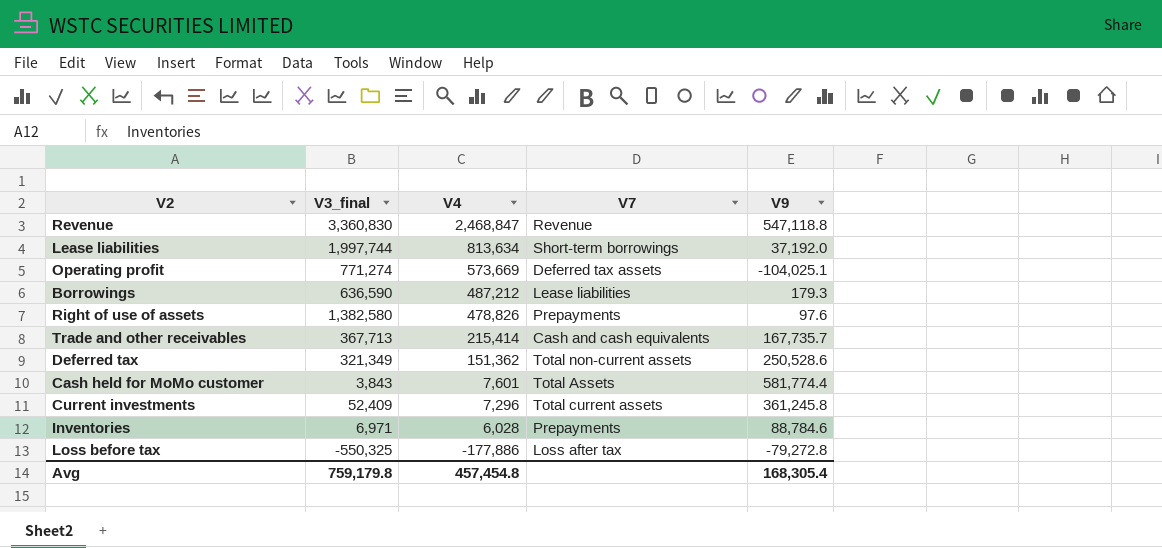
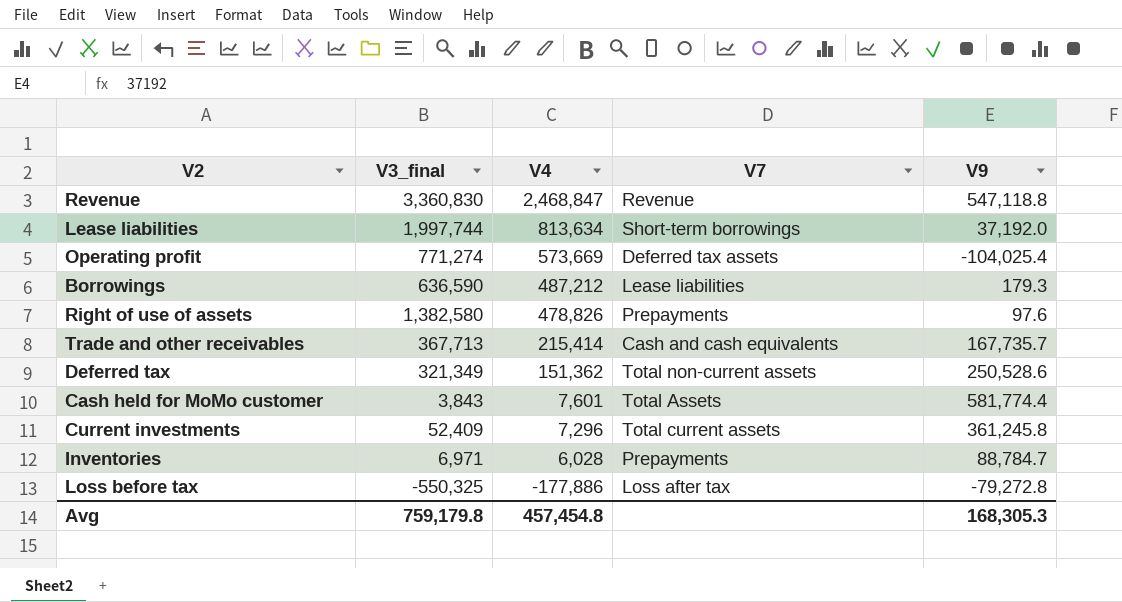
Operating profit | V9: -104,025.1 -> -104,025.4
Inventories | V9: 88,784.6 -> 88,784.7
Avg | V9: 168,305.4 -> 168,305.3

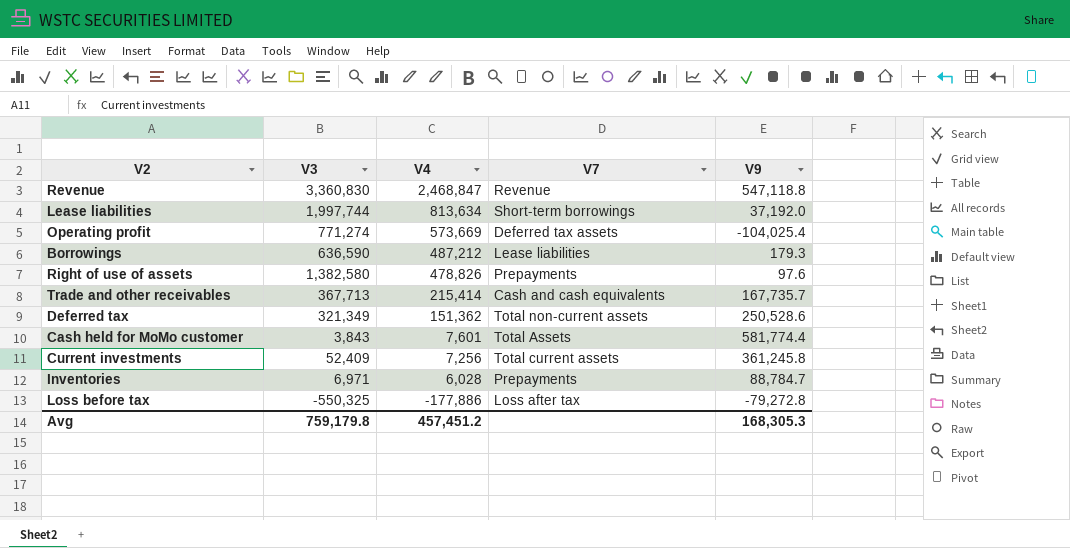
column name: V3_final -> V3
Current investments | V4: 7,296 -> 7,256
Avg | V4: 457,454.8 -> 457,451.2

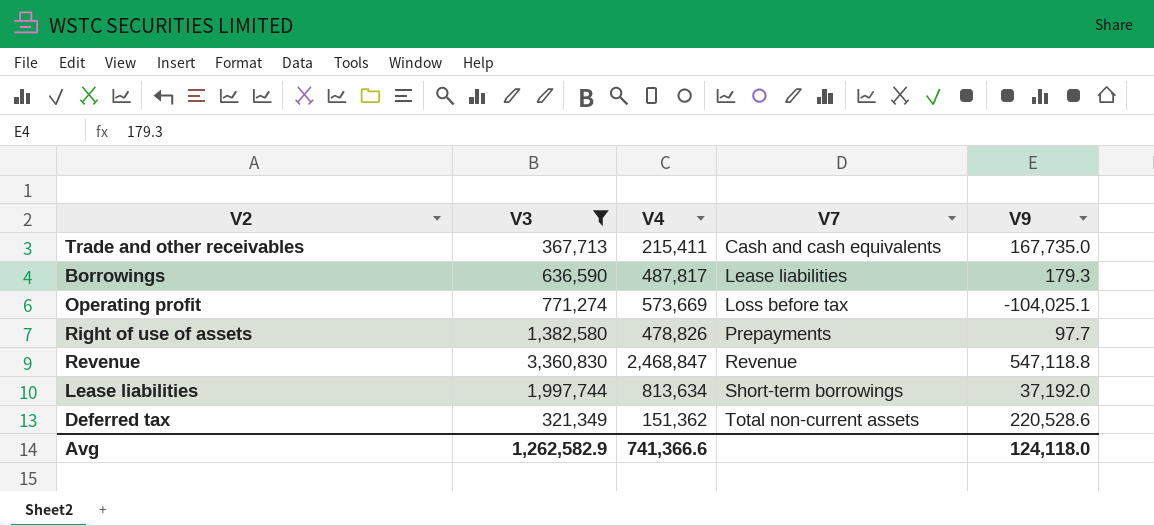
filter: none -> V3 >= 321,349
row order: V4 descending -> V7 ascending
Trade and other receivables | V4: 215,414 -> 215,411
Trade and other receivables | V9: 167,735.7 -> 167,735.0
Borrowings | V4: 487,212 -> 487,817
Operating profit | V7: Deferred tax assets -> Loss before tax
Operating profit | V9: -104,025.4 -> -104,025.1
Right of use of assets | V9: 97.6 -> 97.7
Deferred tax | V9: 250,528.6 -> 220,528.6
Avg | V3: 759,179.8 -> 1,262,582.9
Avg | V4: 457,451.2 -> 741,366.6
Avg | V9: 168,305.3 -> 124,118.0

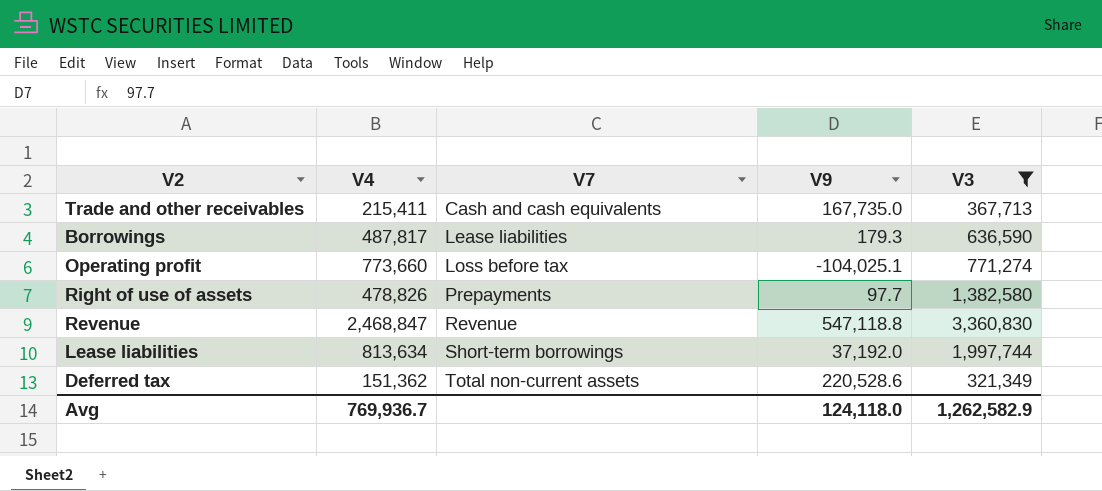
column V3 | position: 2 -> 5
Operating profit | V4: 573,669 -> 773,660
Avg | V4: 741,366.6 -> 769,936.7

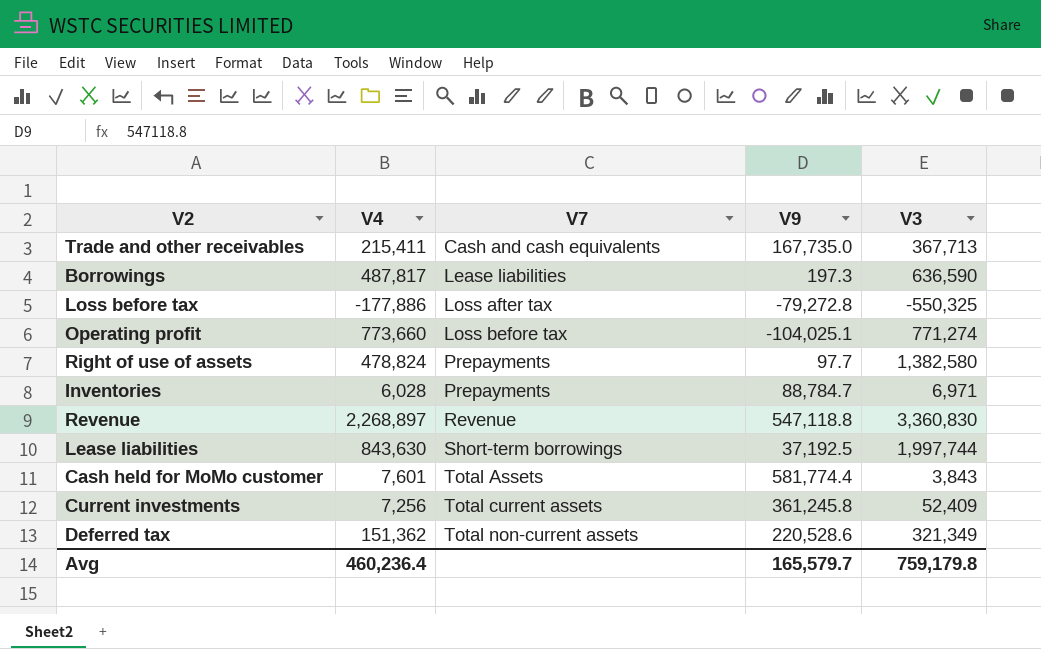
filter: V3 >= 321,349 -> none
Borrowings | V9: 179.3 -> 197.3
Right of use of assets | V4: 478,826 -> 478,824
Revenue | V4: 2,468,847 -> 2,268,897
Lease liabilities | V4: 813,634 -> 843,630
Lease liabilities | V9: 37,192.0 -> 37,192.5
Avg | V4: 769,936.7 -> 460,236.4
Avg | V9: 124,118.0 -> 165,579.7
Avg | V3: 1,262,582.9 -> 759,179.8

